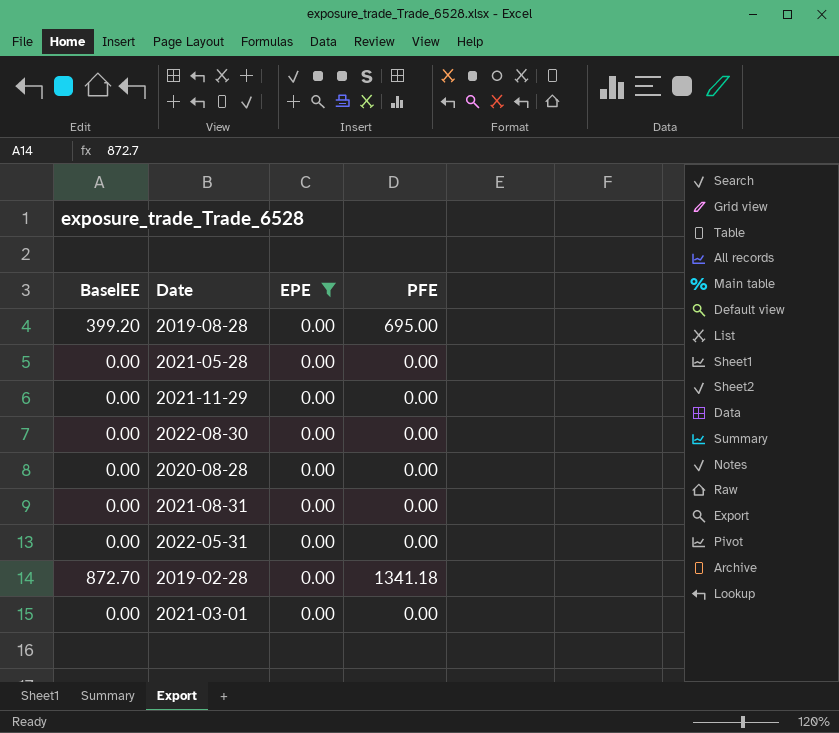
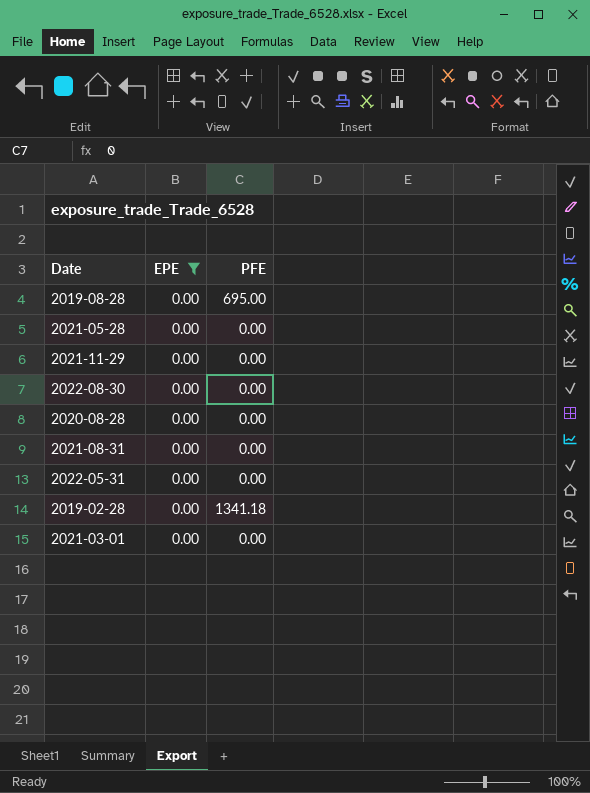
column BaselEE | position: 1 -> none

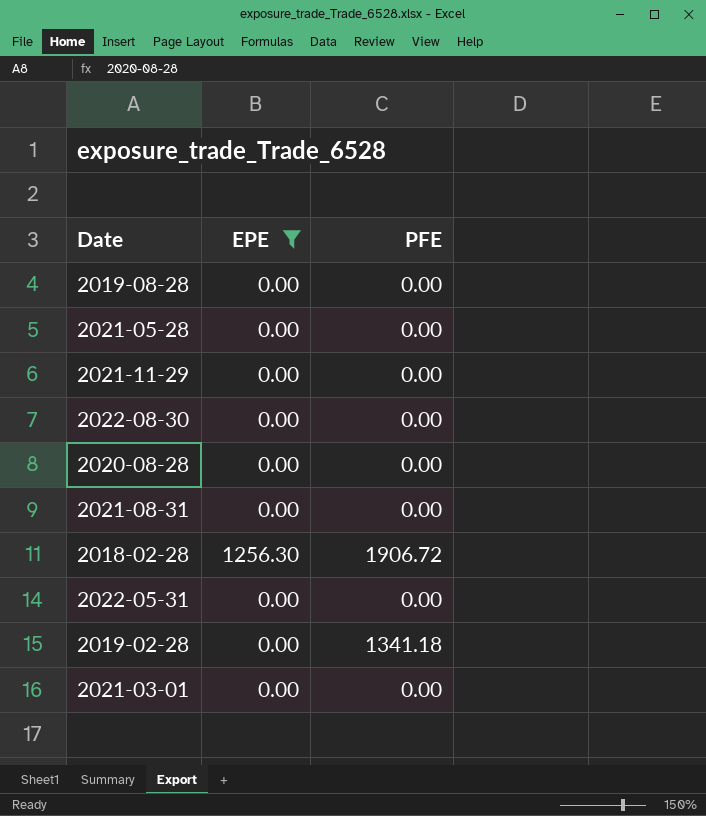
2019-08-28 | PFE: 695.00 -> 0.00
row 2018-02-28: none -> 1256.30 | 1906.72

